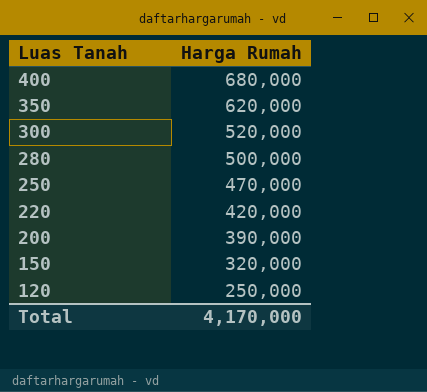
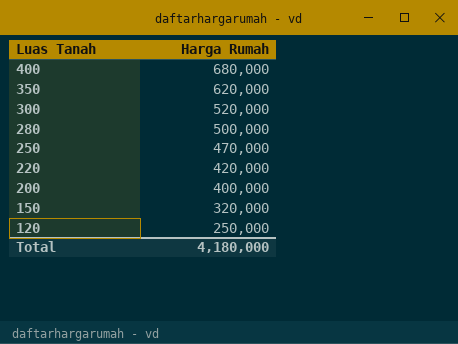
200 | Harga Rumah: 390,000 -> 400,000
Total | Harga Rumah: 4,170,000 -> 4,180,000

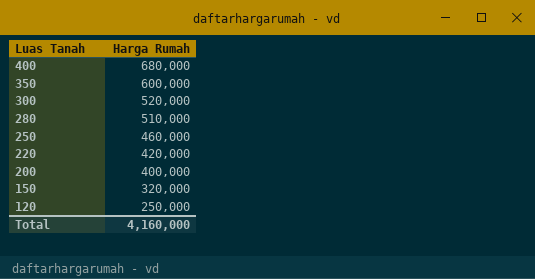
350 | Harga Rumah: 620,000 -> 600,000
280 | Harga Rumah: 500,000 -> 510,000
250 | Harga Rumah: 470,000 -> 460,000
Total | Harga Rumah: 4,180,000 -> 4,160,000

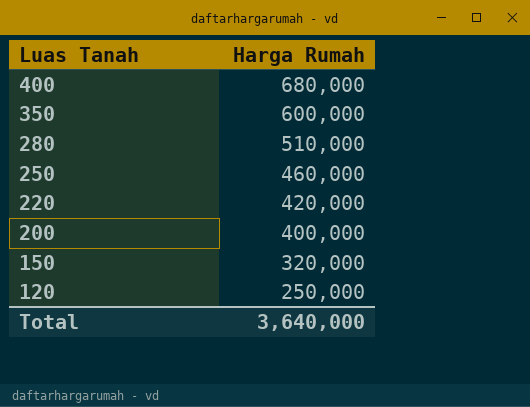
row 300: 520,000 -> none
Total | Harga Rumah: 4,160,000 -> 3,640,000

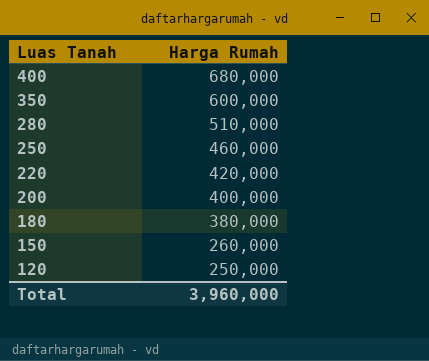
row 180: none -> 380,000
150 | Harga Rumah: 320,000 -> 260,000
Total | Harga Rumah: 3,640,000 -> 3,960,000

